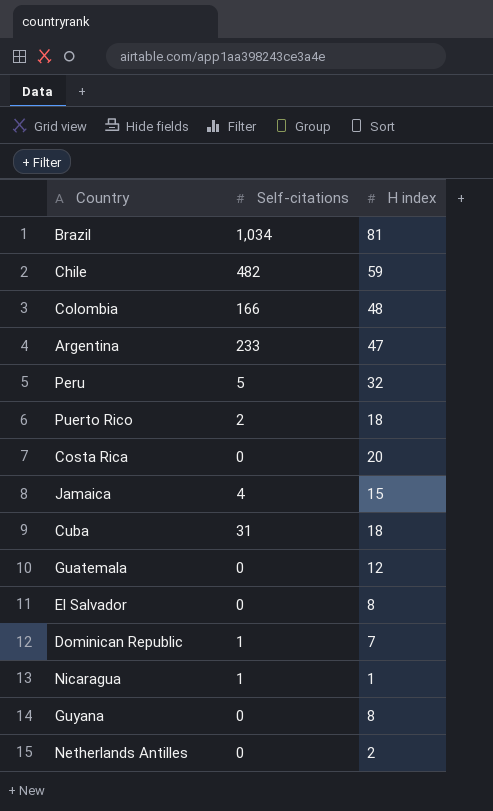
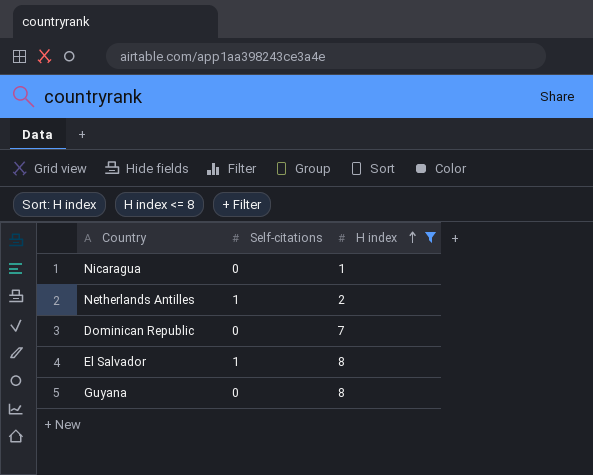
filter: none -> H index <= 8
row order: none -> H index ascending
Nicaragua | Self-citations: 1 -> 0
Netherlands Antilles | Self-citations: 0 -> 1
Dominican Republic | Self-citations: 1 -> 0
El Salvador | Self-citations: 0 -> 1

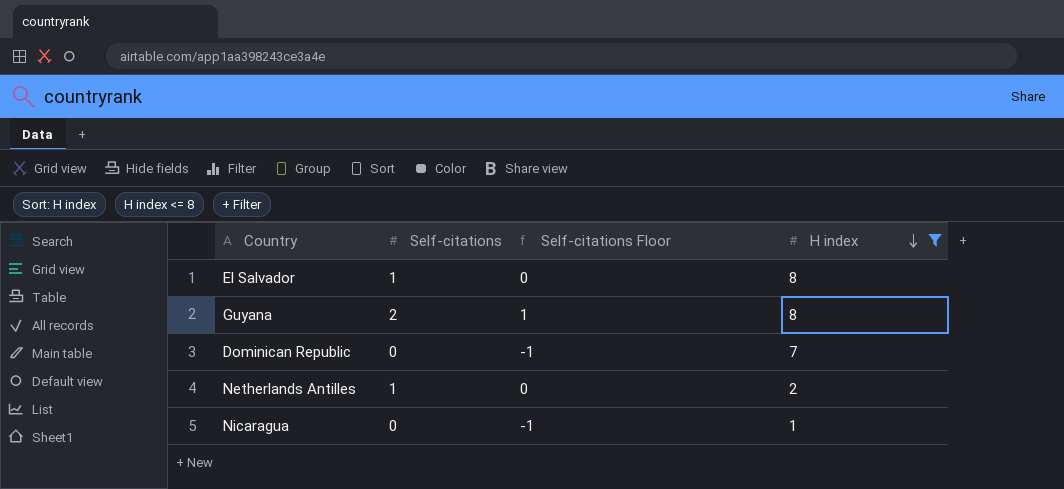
row order: H index ascending -> H index descending
column Self-citations Floor | formula: none -> [Self-citations] - 1
Guyana | Self-citations: 0 -> 2

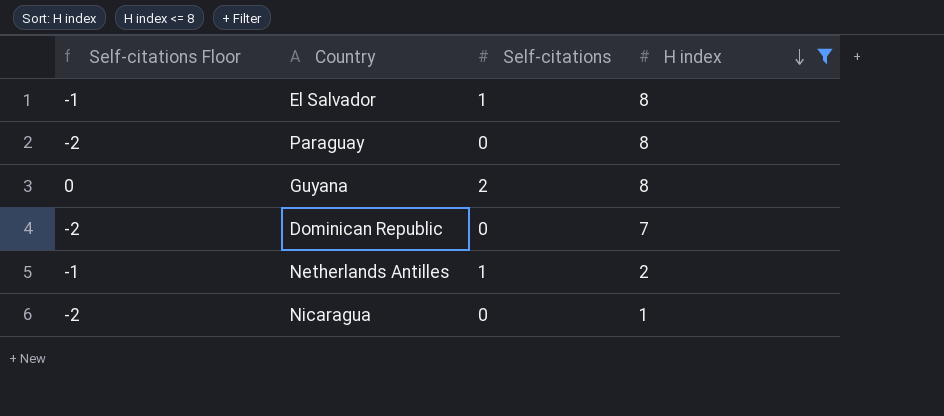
column Self-citations Floor | formula: [Self-citations] - 1 -> [Self-citations] - 2
column Self-citations Floor | position: 3 -> 1
row Paraguay: none -> -2 | 0 | 8

